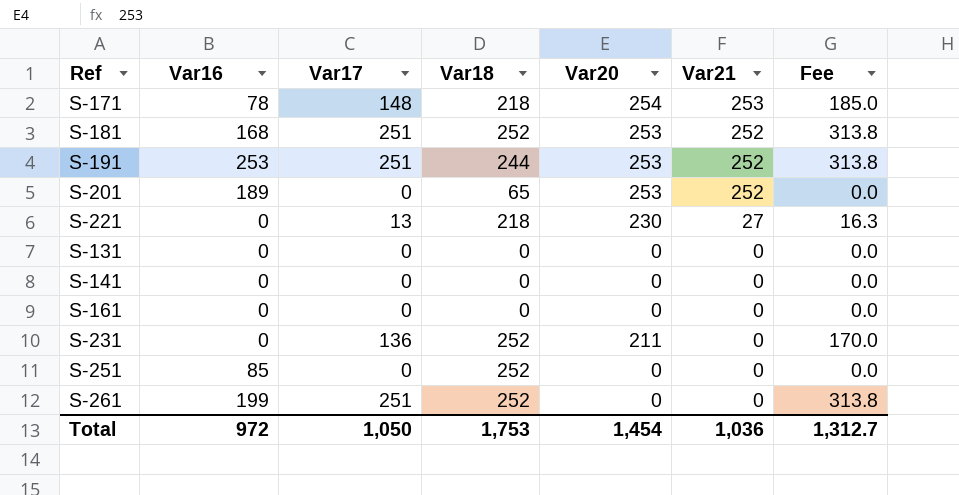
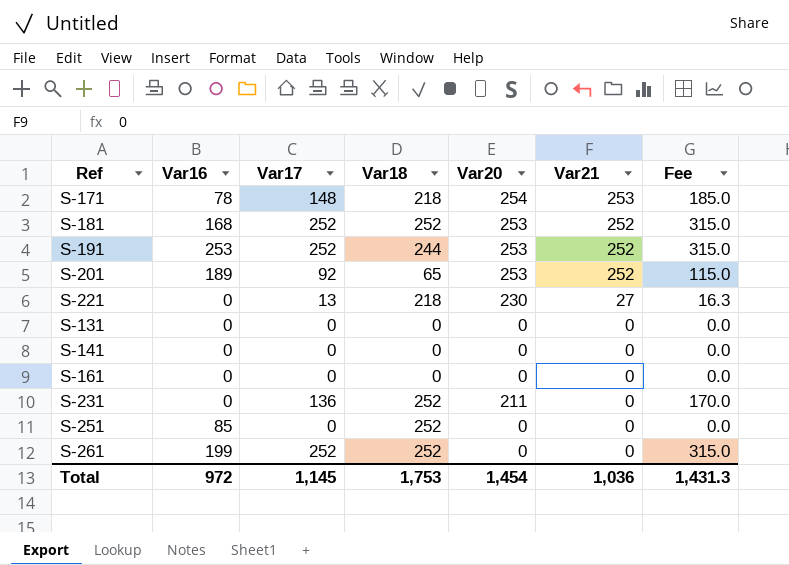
S-181 | Var17: 251 -> 252
S-181 | Fee: 313.8 -> 315.0
S-191 | Var17: 251 -> 252
S-191 | Fee: 313.8 -> 315.0
S-201 | Var17: 0 -> 92
S-201 | Fee: 0.0 -> 115.0
S-261 | Var17: 251 -> 252
S-261 | Fee: 313.8 -> 315.0
Total | Var17: 1,050 -> 1,145
Total | Fee: 1,312.7 -> 1,431.3

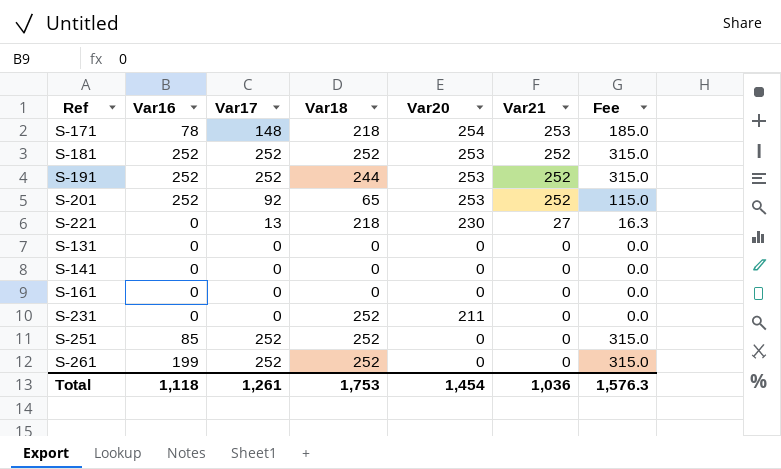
S-181 | Var16: 168 -> 252
S-191 | Var16: 253 -> 252
S-201 | Var16: 189 -> 252
S-231 | Var17: 136 -> 0
S-231 | Fee: 170.0 -> 0.0
S-251 | Var17: 0 -> 252
S-251 | Fee: 0.0 -> 315.0
Total | Var16: 972 -> 1,118
Total | Var17: 1,145 -> 1,261
Total | Fee: 1,431.3 -> 1,576.3

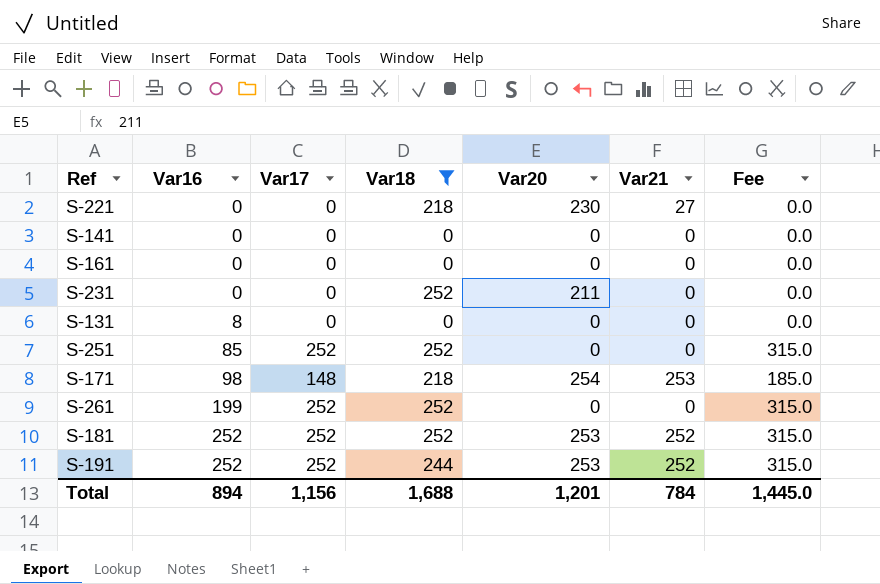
filter: none -> Var18 != 65
row order: Var21 descending -> Var16 ascending
S-221 | Var17: 13 -> 0
S-221 | Fee: 16.3 -> 0.0
S-131 | Var16: 0 -> 8
S-171 | Var16: 78 -> 98
Total | Var16: 1,118 -> 894
Total | Var17: 1,261 -> 1,156
Total | Var18: 1,753 -> 1,688
Total | Var20: 1,454 -> 1,201
Total | Var21: 1,036 -> 784
Total | Fee: 1,576.3 -> 1,445.0

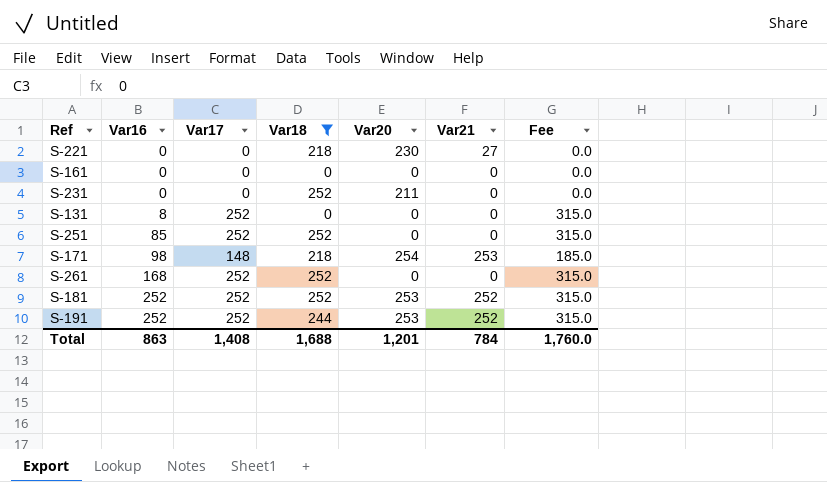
row S-141: 0 | 0 | 0 | 0 | 0 | 0.0 -> none
S-131 | Var17: 0 -> 252
S-131 | Fee: 0.0 -> 315.0
S-261 | Var16: 199 -> 168
Total | Var16: 894 -> 863
Total | Var17: 1,156 -> 1,408
Total | Fee: 1,445.0 -> 1,760.0

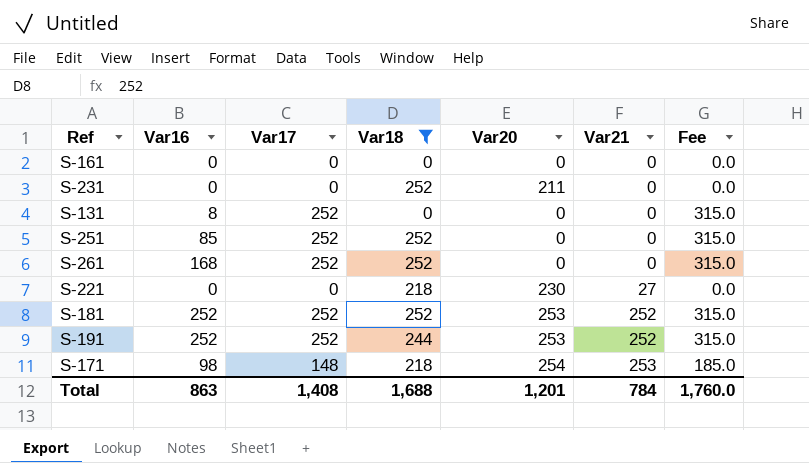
row order: Var16 ascending -> Var21 ascending

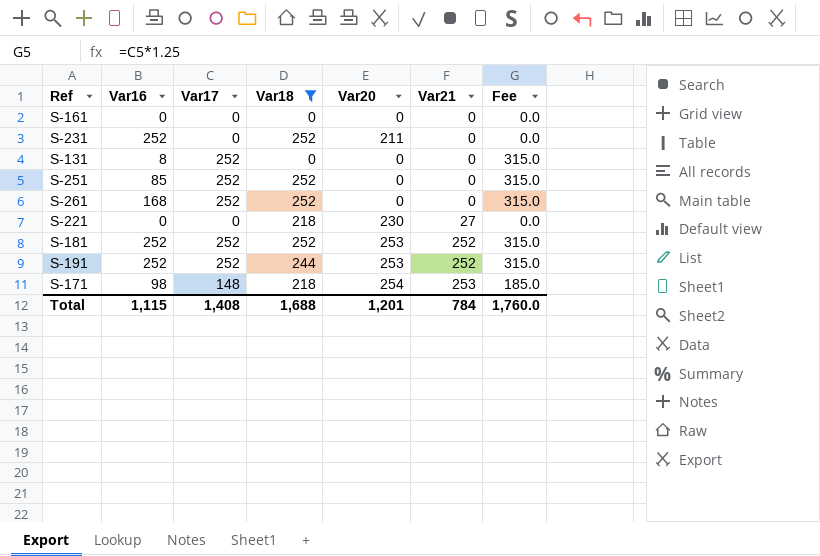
S-231 | Var16: 0 -> 252
Total | Var16: 863 -> 1,115

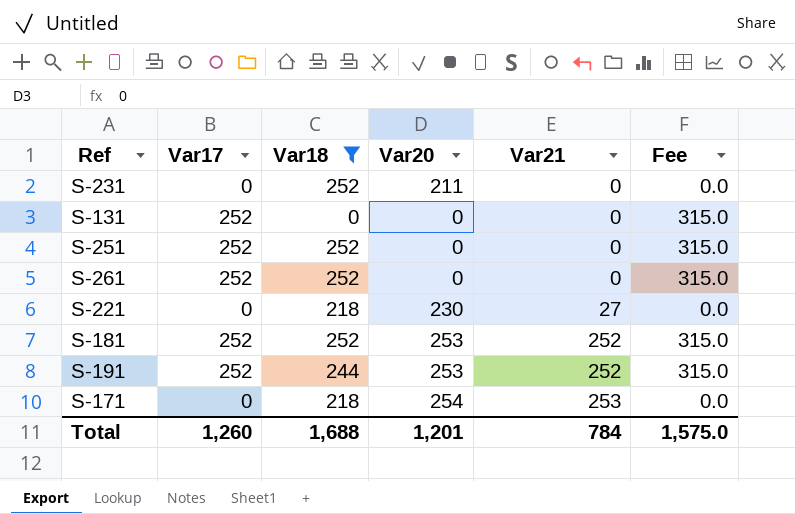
column Var16 | position: 2 -> none
row S-161: 0 | 0 | 0 | 0 | 0 | 0.0 -> none
S-171 | Var17: 148 -> 0
S-171 | Fee: 185.0 -> 0.0
Total | Var17: 1,408 -> 1,260
Total | Fee: 1,760.0 -> 1,575.0

